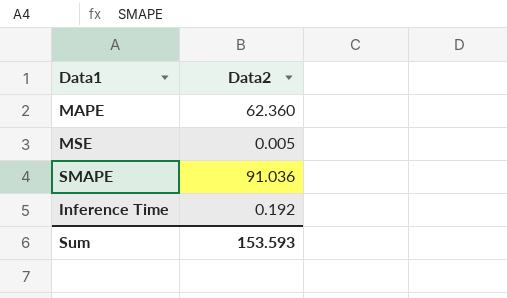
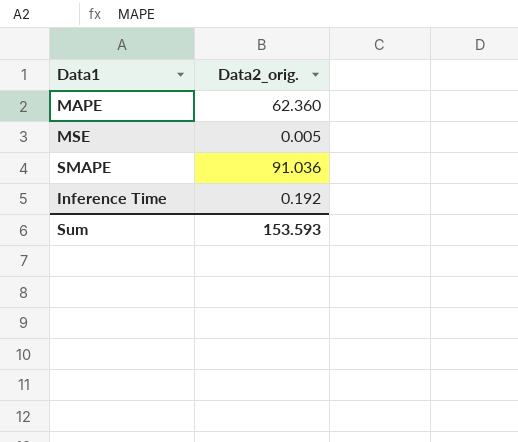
column name: Data2 -> Data2_orig.

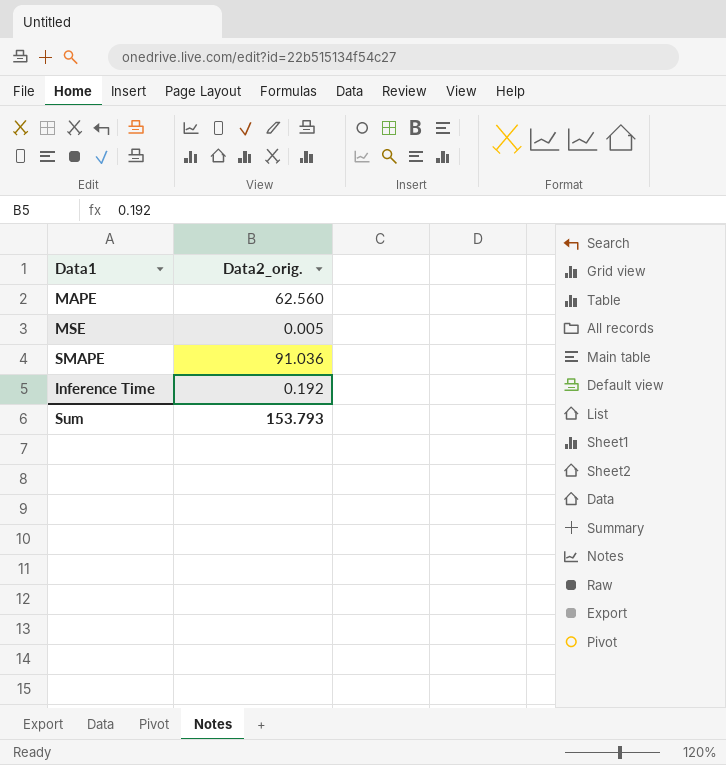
MAPE | Data2_orig.: 62.360 -> 62.560
Sum | Data2_orig.: 153.593 -> 153.793

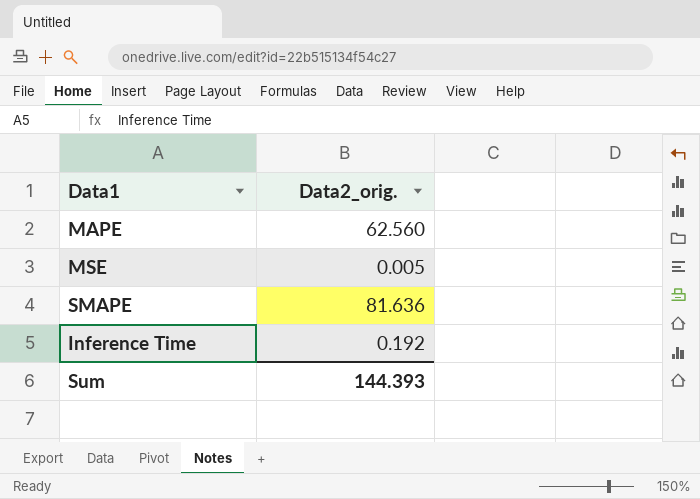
SMAPE | Data2_orig.: 91.036 -> 81.636
Sum | Data2_orig.: 153.793 -> 144.393

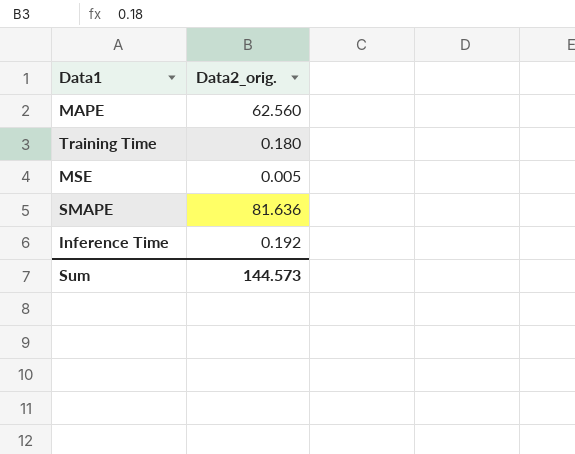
row Training Time: none -> 0.180
Sum | Data2_orig.: 144.393 -> 144.573

